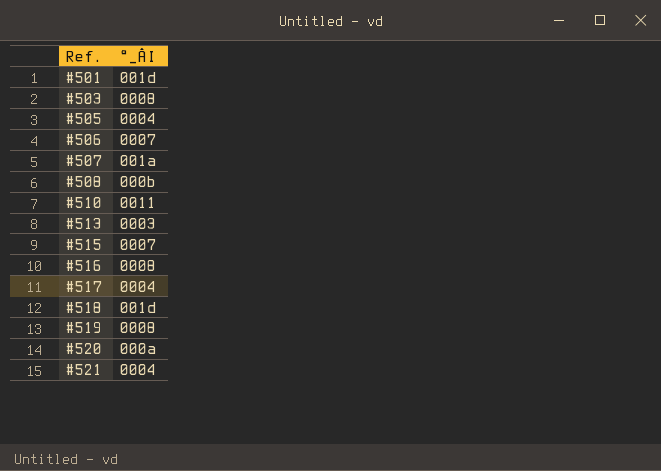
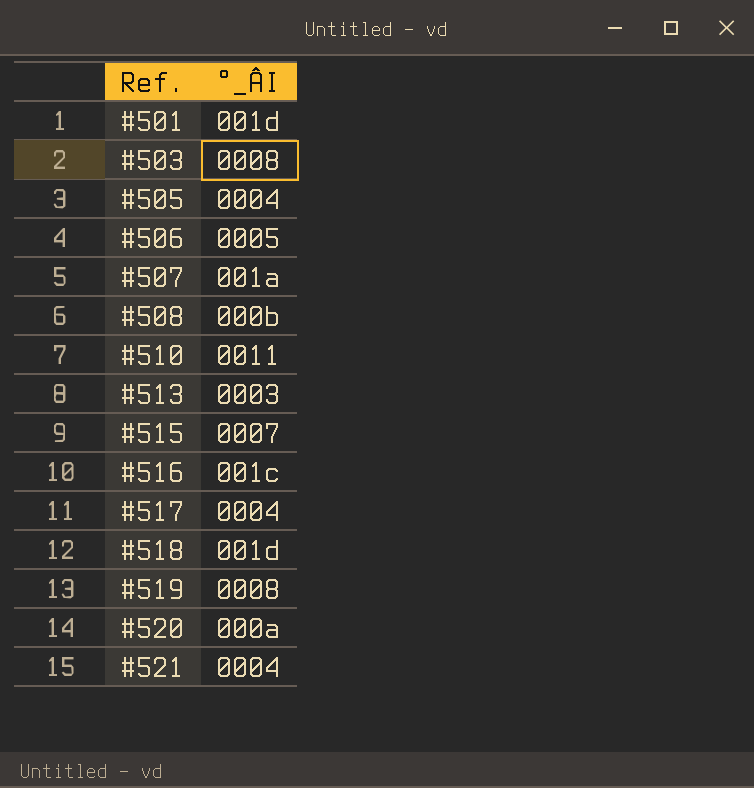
#506 | °_ÂI: 0007 -> 0005
#516 | °_ÂI: 0008 -> 001c

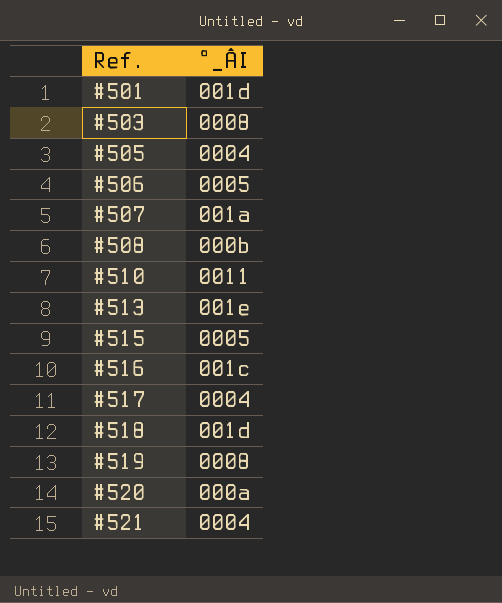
#513 | °_ÂI: 0003 -> 001e
#515 | °_ÂI: 0007 -> 0005

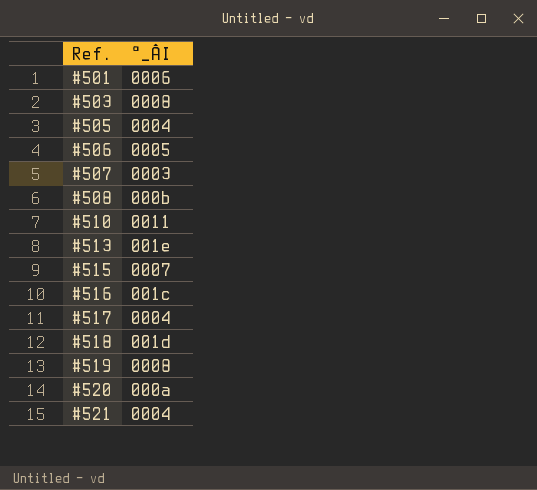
#501 | °_ÂI: 001d -> 0006
#507 | °_ÂI: 001a -> 0003
#515 | °_ÂI: 0005 -> 0007

